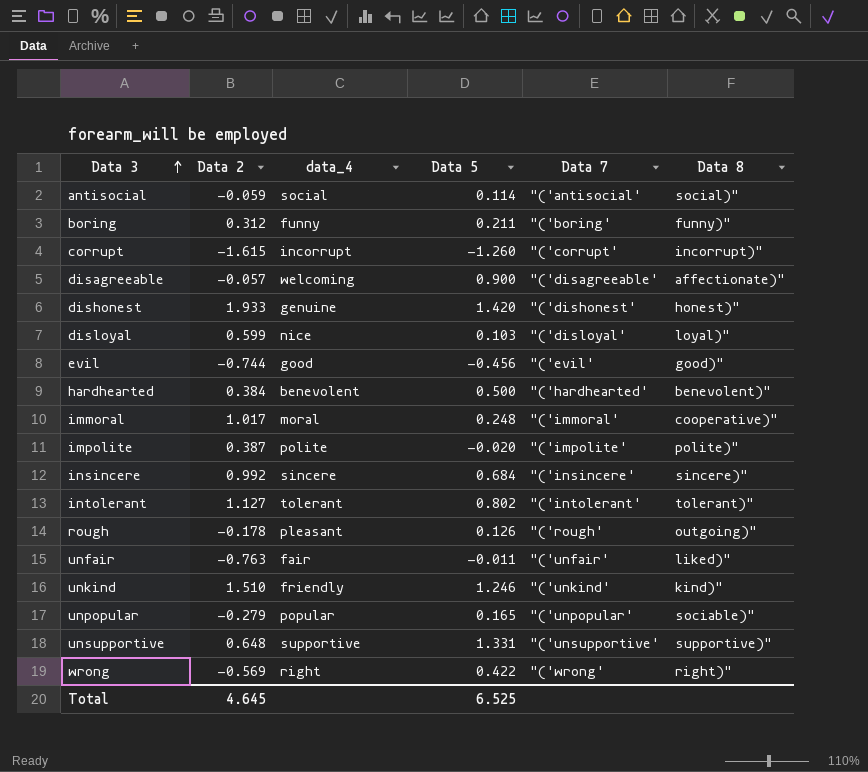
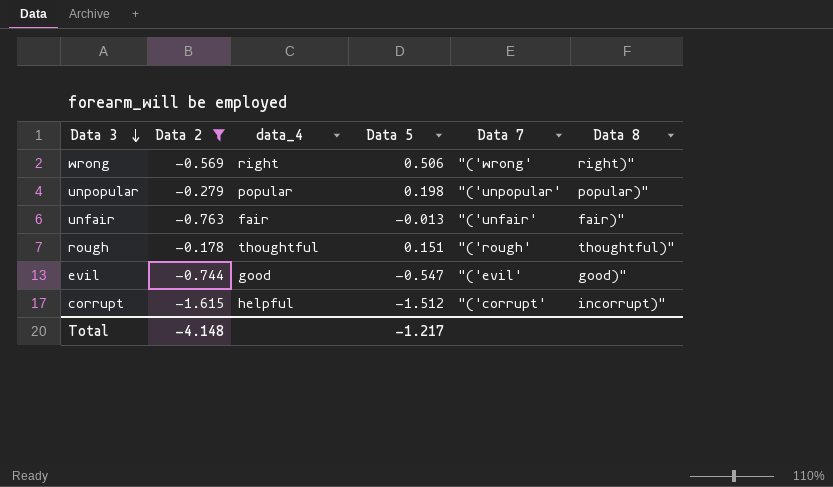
filter: none -> Data 2 <= -0.178
row order: Data 3 ascending -> Data 3 descending
wrong | Data 5: 0.422 -> 0.506
unpopular | Data 5: 0.165 -> 0.198
unpopular | Data 8: sociable)" -> popular)"
unfair | Data 5: -0.011 -> -0.013
unfair | Data 8: liked)" -> fair)"
rough | data_4: pleasant -> thoughtful
rough | Data 5: 0.126 -> 0.151
rough | Data 8: outgoing)" -> thoughtful)"
evil | Data 5: -0.456 -> -0.547
corrupt | data_4: incorrupt -> helpful
corrupt | Data 5: -1.260 -> -1.512
Total | Data 2: 4.645 -> -4.148
Total | Data 5: 6.525 -> -1.217

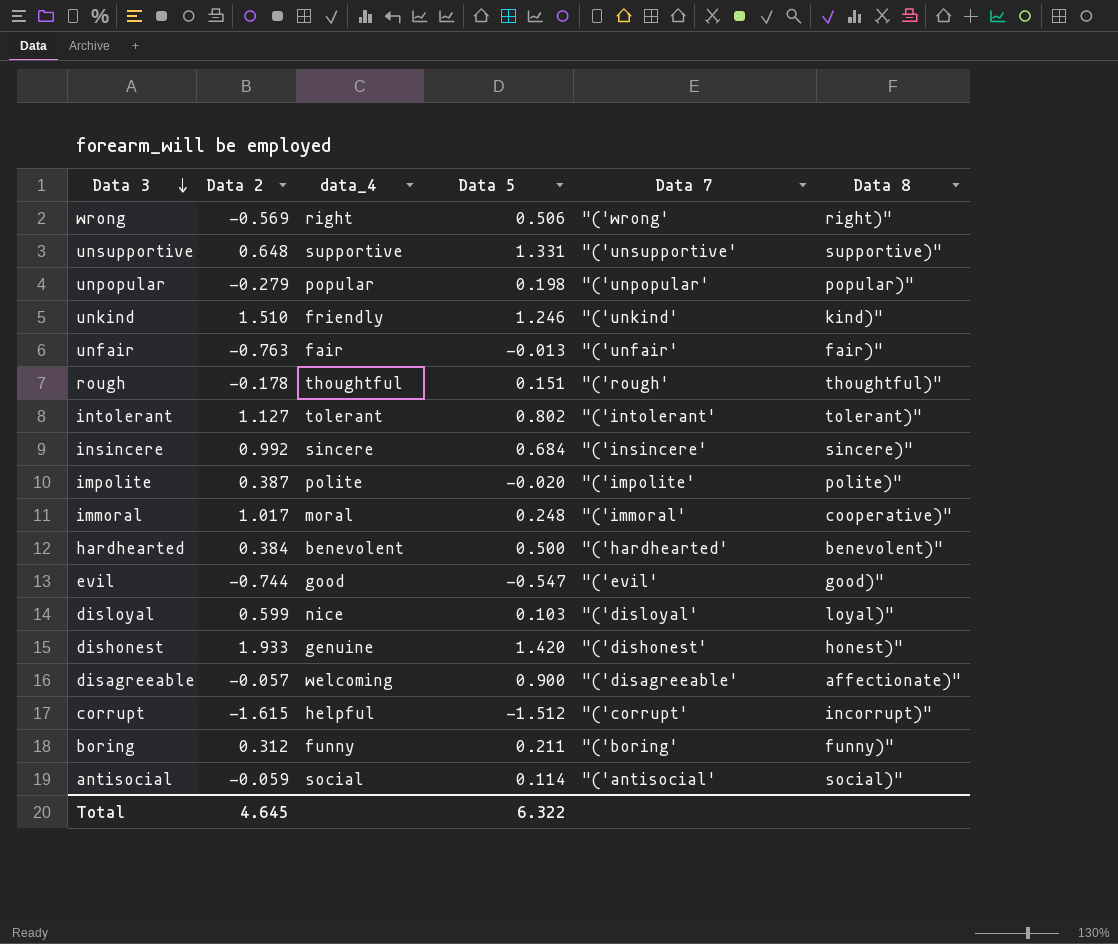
filter: Data 2 <= -0.178 -> none
Total | Data 2: -4.148 -> 4.645
Total | Data 5: -1.217 -> 6.322

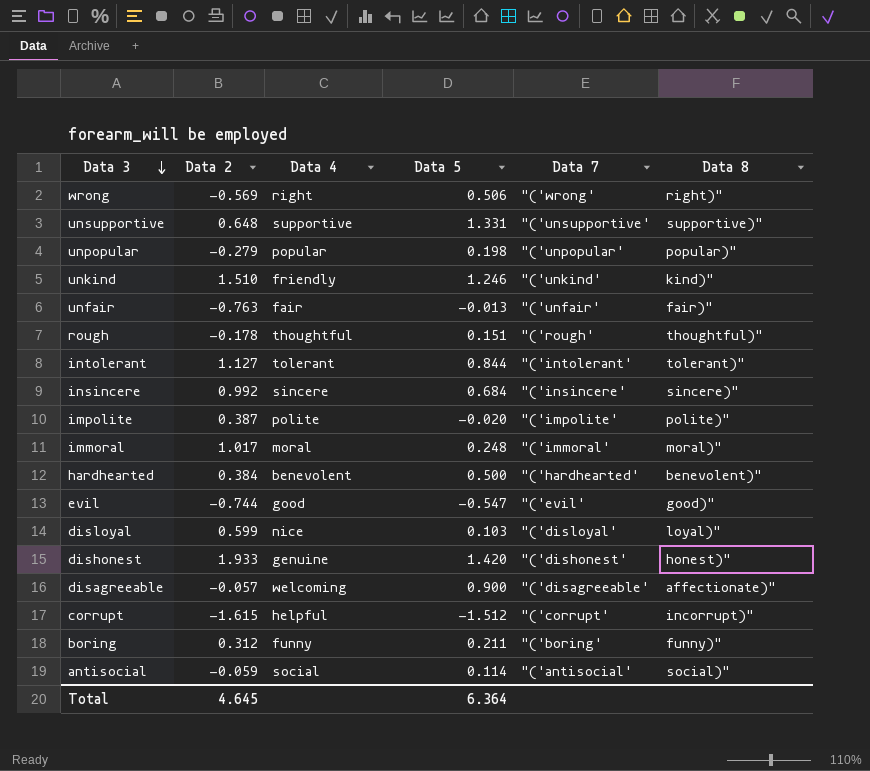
column name: data_4 -> Data 4
intolerant | Data 5: 0.802 -> 0.844
immoral | Data 8: cooperative)" -> moral)"
Total | Data 5: 6.322 -> 6.364

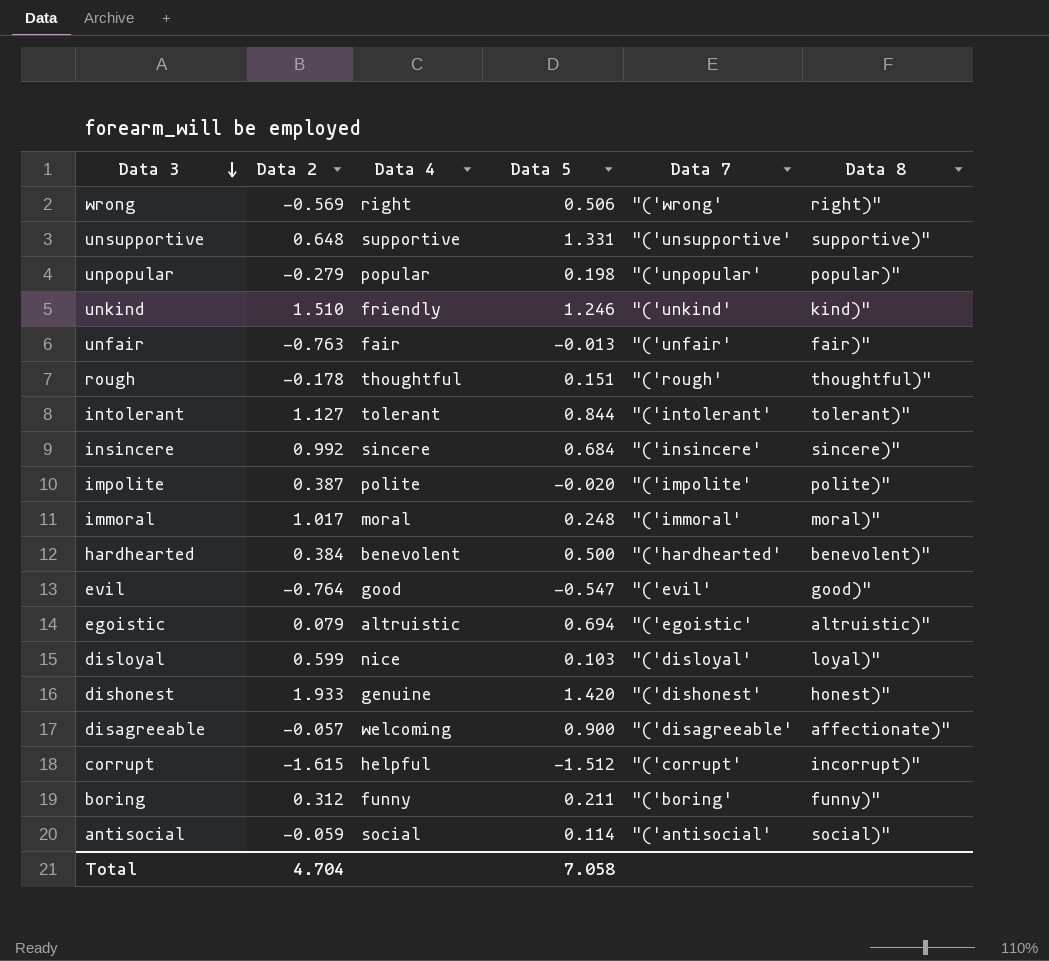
evil | Data 2: -0.744 -> -0.764
row egoistic: none -> 0.079 | altruistic | 0.694 | "('egoistic' | altruistic)"
Total | Data 2: 4.645 -> 4.704
Total | Data 5: 6.364 -> 7.058

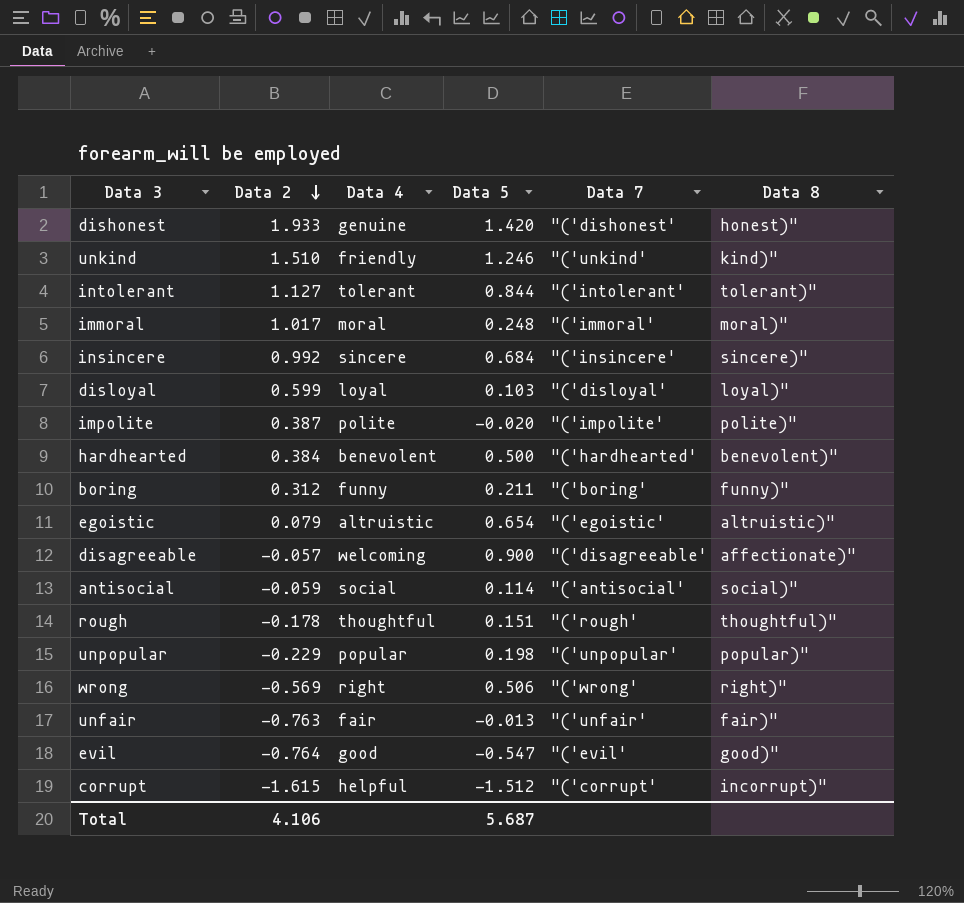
row order: Data 3 descending -> Data 2 descending
row unsupportive: 0.648 | supportive | 1.331 | "('unsupportive' | supportive)" -> none
disloyal | Data 4: nice -> loyal
egoistic | Data 5: 0.694 -> 0.654
unpopular | Data 2: -0.279 -> -0.229
Total | Data 2: 4.704 -> 4.106
Total | Data 5: 7.058 -> 5.687

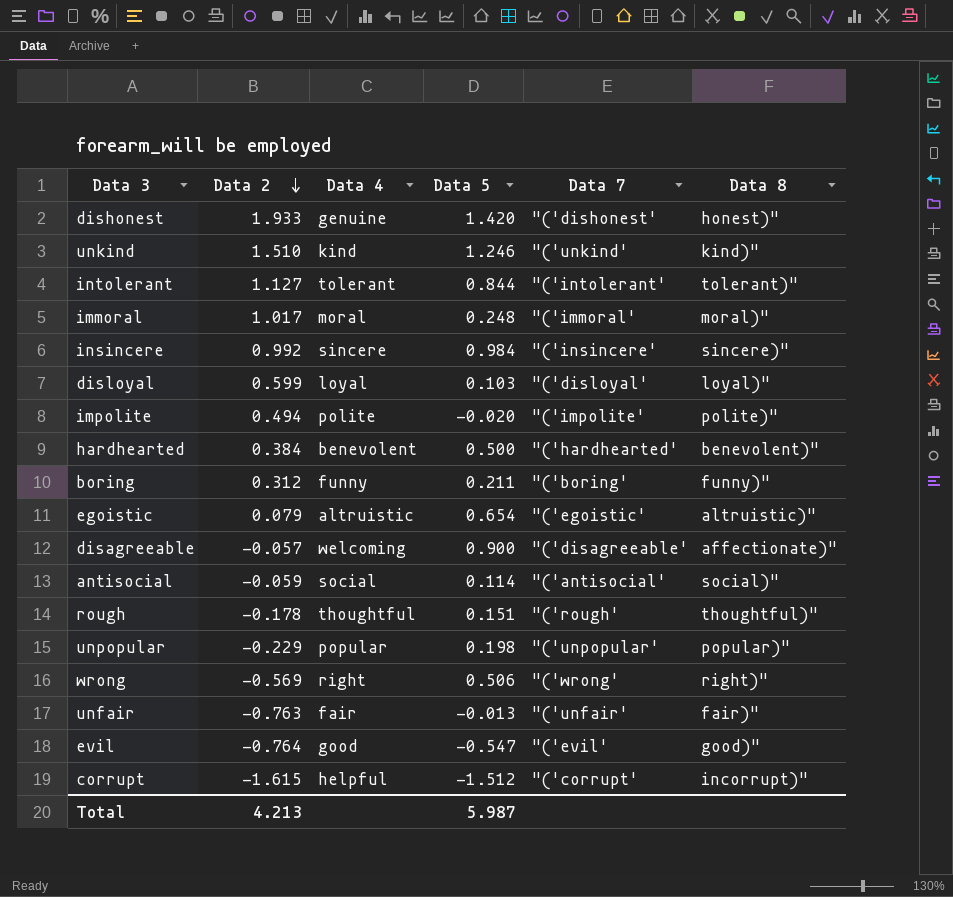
unkind | Data 4: friendly -> kind
insincere | Data 5: 0.684 -> 0.984
impolite | Data 2: 0.387 -> 0.494
Total | Data 2: 4.106 -> 4.213
Total | Data 5: 5.687 -> 5.987

